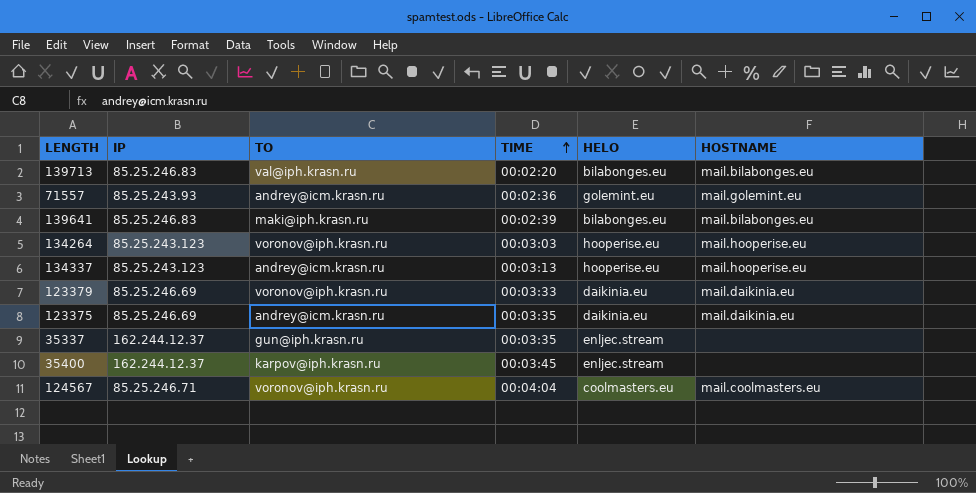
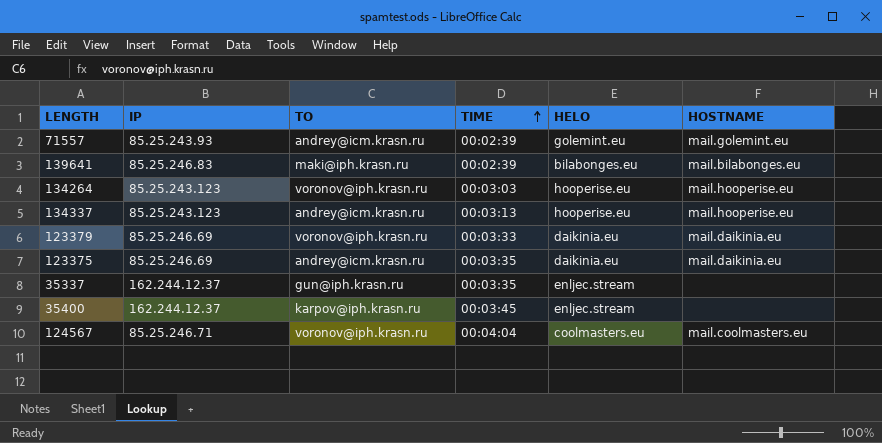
row 139713: 85.25.246.83 | val@iph.krasn.ru | 00:02:20 | bilabonges.eu | mail.bilabonges.eu -> none
71557 | TIME: 00:02:36 -> 00:02:39

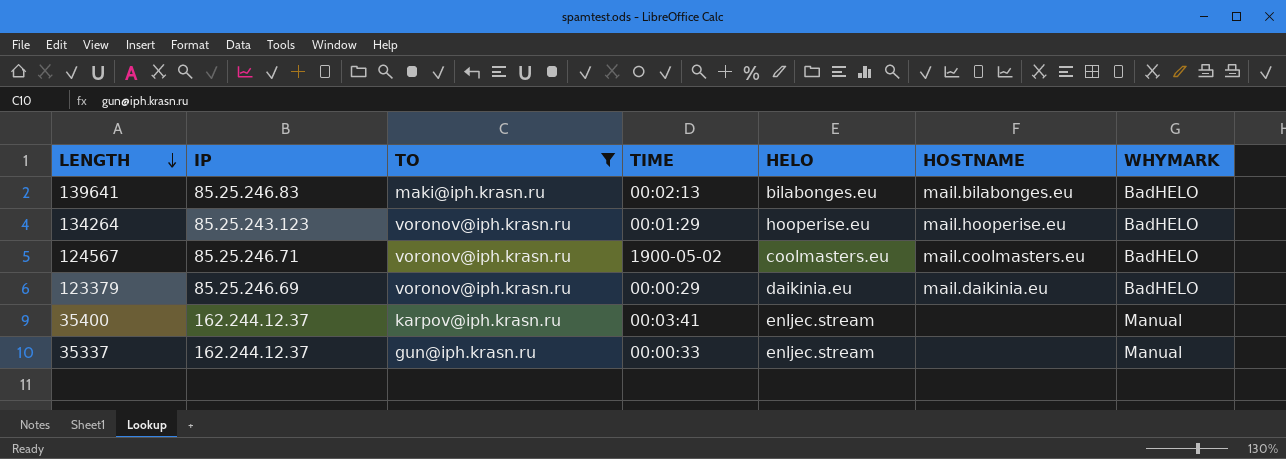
filter: none -> TO != andrey@icm.krasn.ru
row order: TIME ascending -> LENGTH descending
column WHYMARK | position: none -> 7
139641 | TIME: 00:02:39 -> 00:02:13
134264 | TIME: 00:03:03 -> 00:01:29
124567 | TIME: 00:04:04 -> 1900-05-02
123379 | TIME: 00:03:33 -> 00:00:29
35400 | TIME: 00:03:45 -> 00:03:41
35337 | TIME: 00:03:35 -> 00:00:33

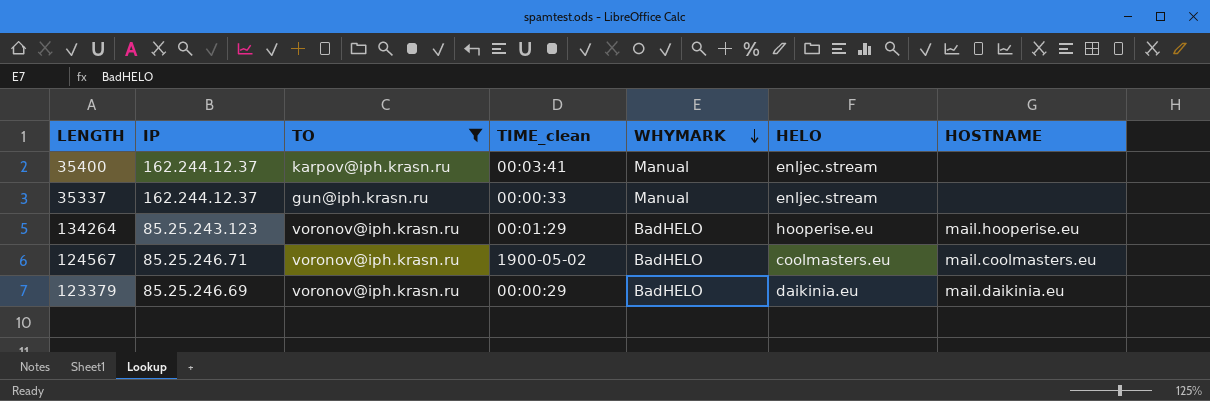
row order: LENGTH descending -> WHYMARK descending
column name: TIME -> TIME_clean
column WHYMARK | position: 7 -> 5
row 139641: 85.25.246.83 | maki@iph.krasn.ru | 00:02:13 | bilabonges.eu | mail.bilabonges.eu | BadHELO -> none

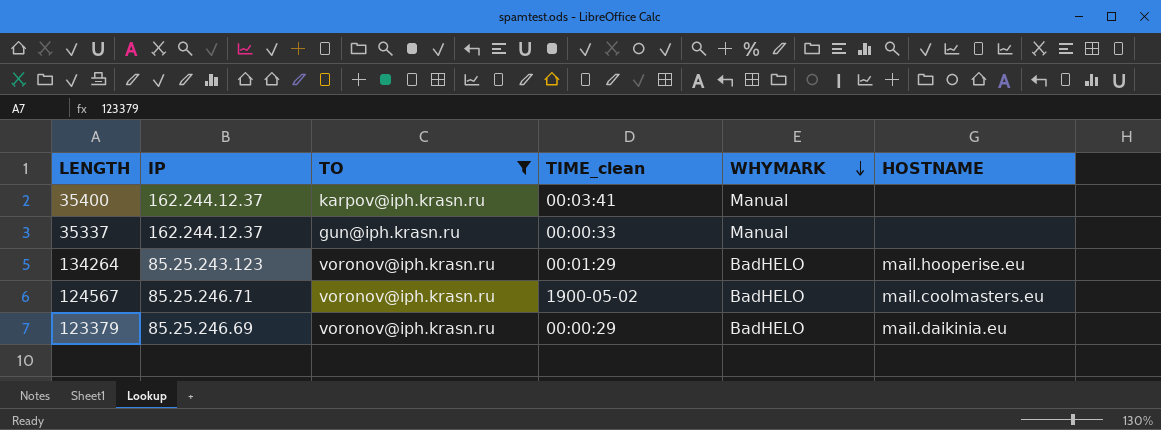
column HELO | position: 6 -> none

